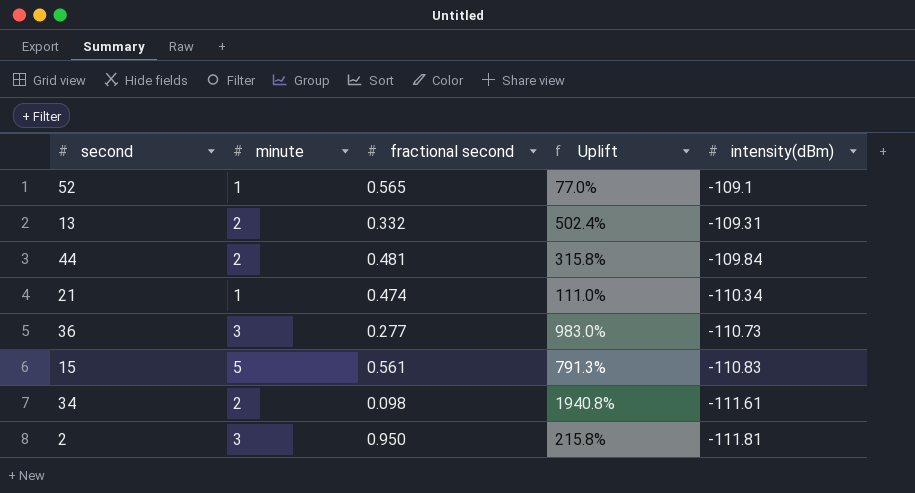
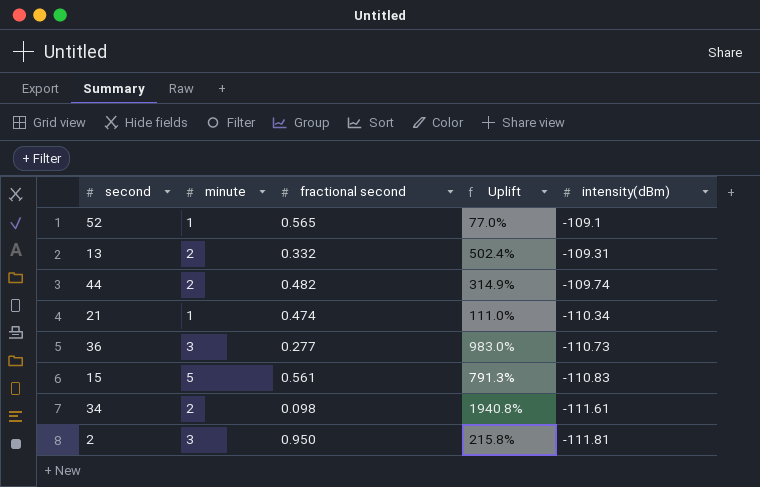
44 | fractional second: 0.481 -> 0.482
44 | Uplift: 315.8% -> 314.9%
44 | intensity(dBm): -109.84 -> -109.74

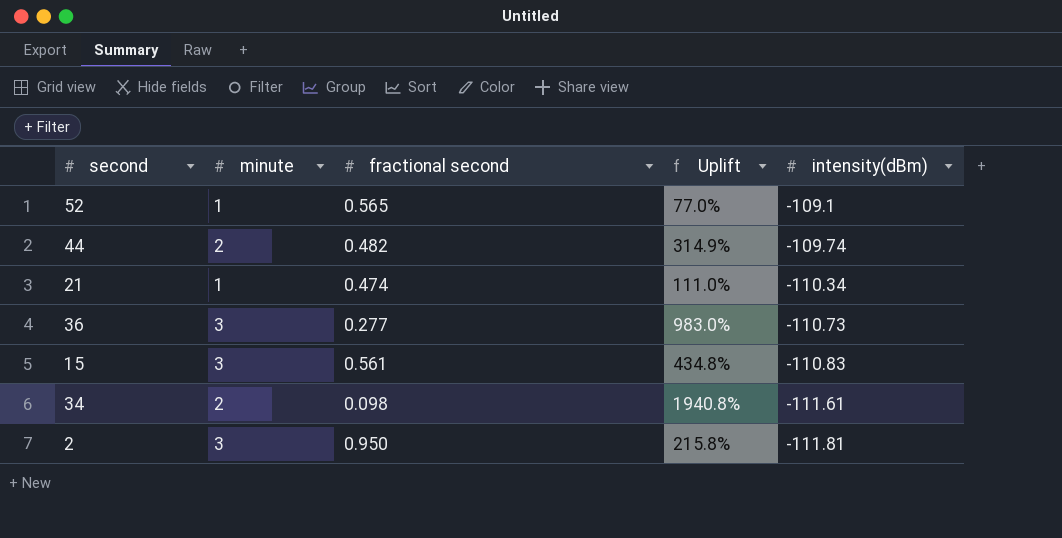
row 13: 2 | 0.332 | 502.4% | -109.31 -> none
15 | minute: 5 -> 3
15 | Uplift: 791.3% -> 434.8%

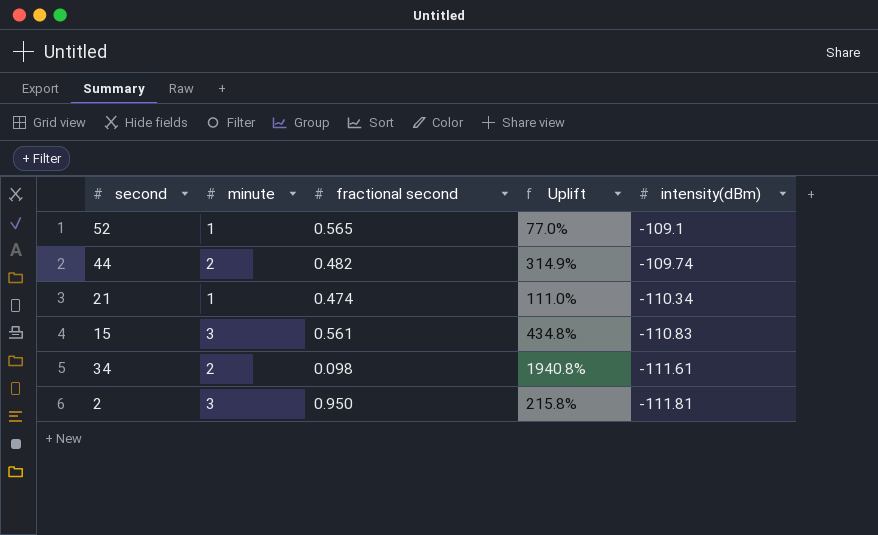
row 36: 3 | 0.277 | 983.0% | -110.73 -> none

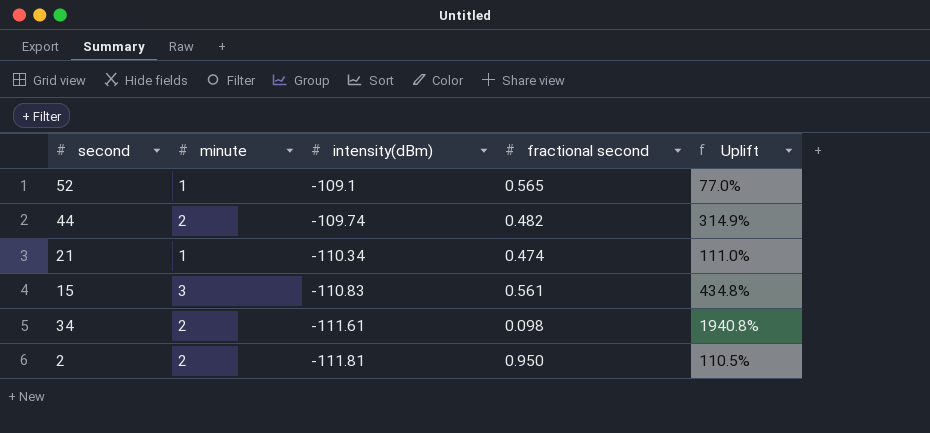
column intensity(dBm) | position: 5 -> 3
2 | minute: 3 -> 2
2 | Uplift: 215.8% -> 110.5%

